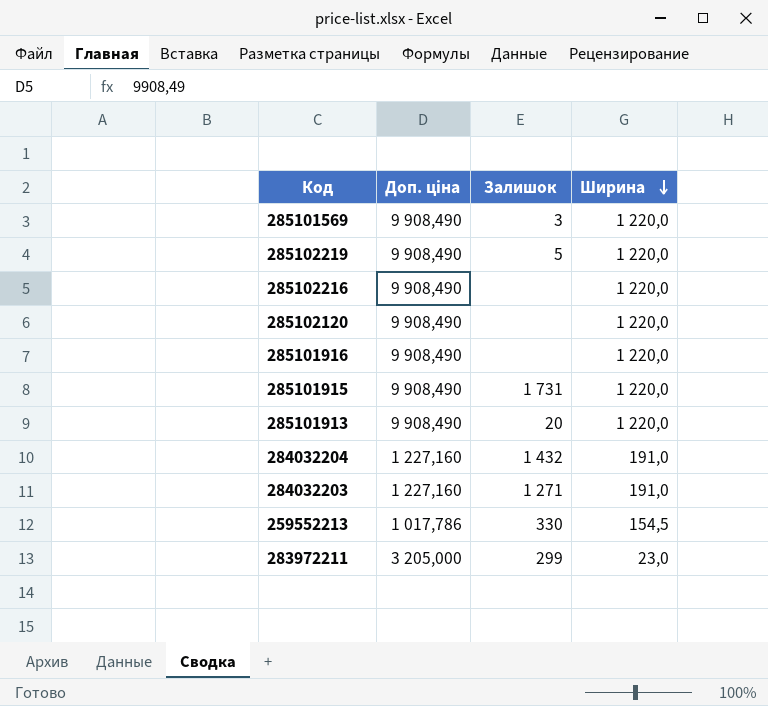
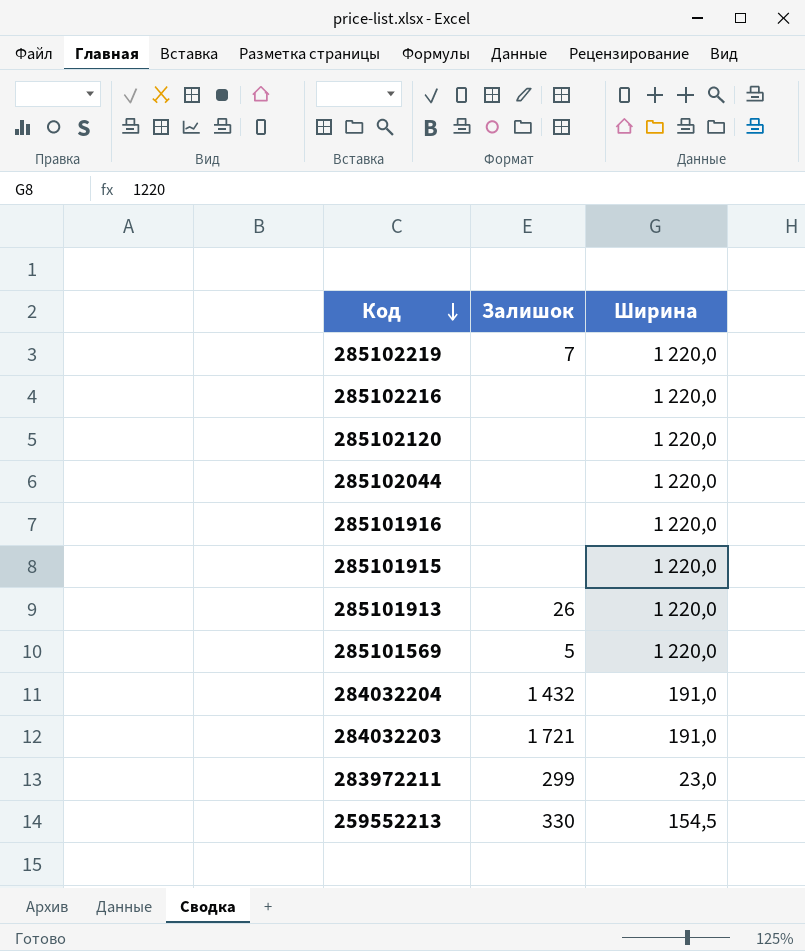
row order: Ширина descending -> Код descending
column Доп. ціна | position: 2 -> none
285102219 | Залишок: 5 -> 7
row 285102044: none -> none | 1 220,0
285101915 | Залишок: 1 731 -> none
285101913 | Залишок: 20 -> 26
285101569 | Залишок: 3 -> 5
284032203 | Залишок: 1 271 -> 1 721

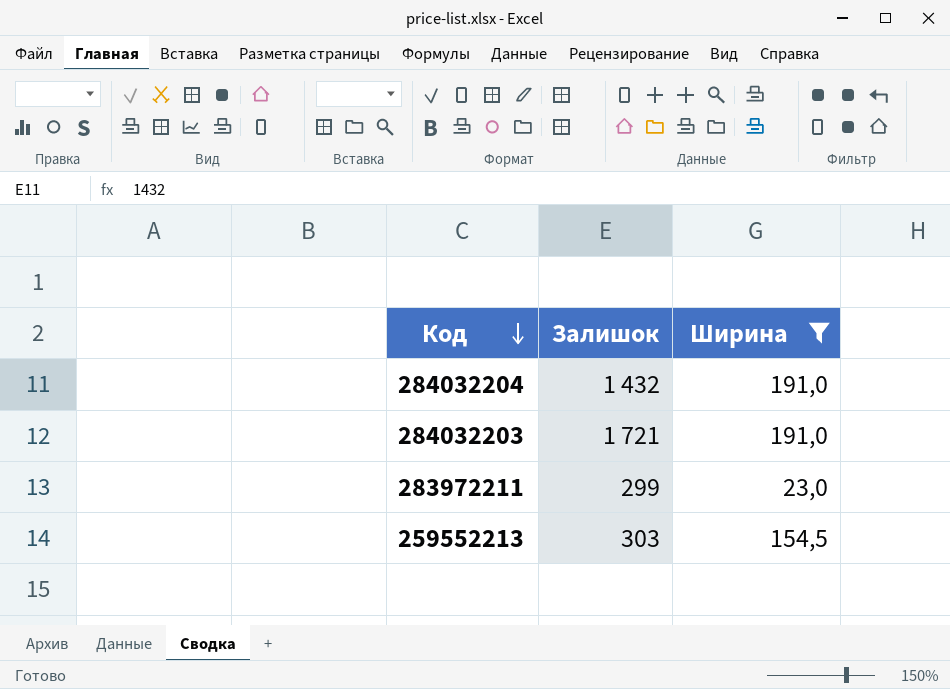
filter: none -> Ширина != 1 220,0
259552213 | Залишок: 330 -> 303

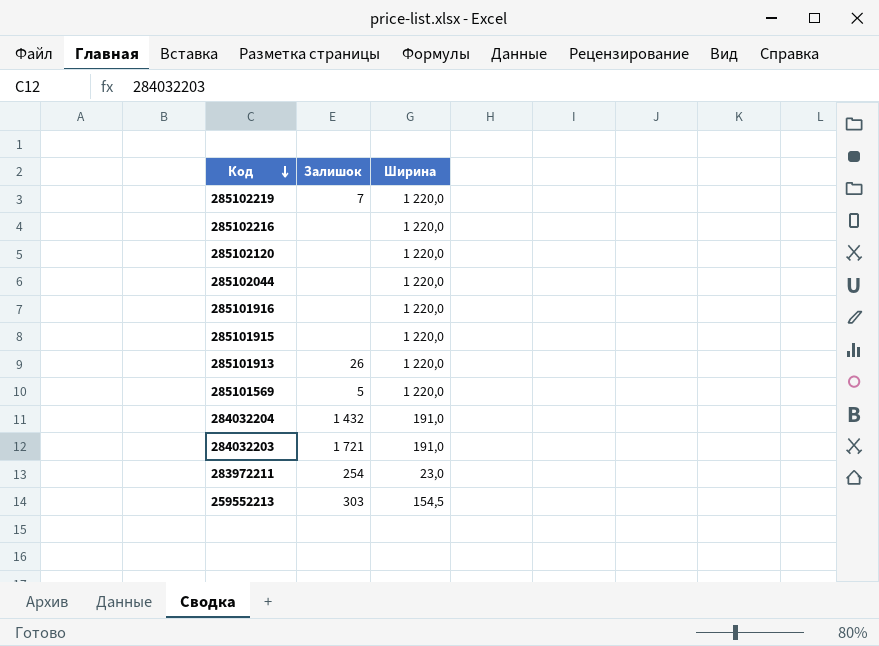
filter: Ширина != 1 220,0 -> none
283972211 | Залишок: 299 -> 254

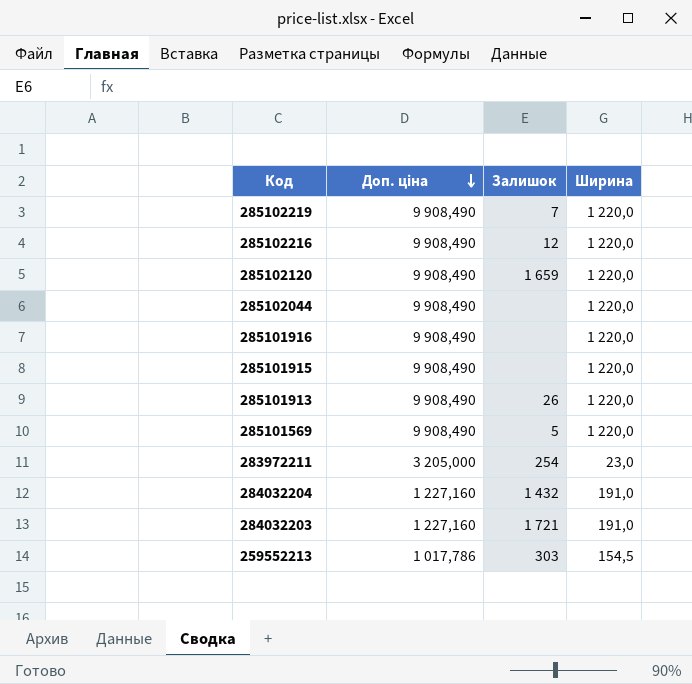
row order: Код descending -> Доп. ціна descending
column Доп. ціна | position: none -> 2
285102216 | Залишок: none -> 12
285102120 | Залишок: none -> 1 659

